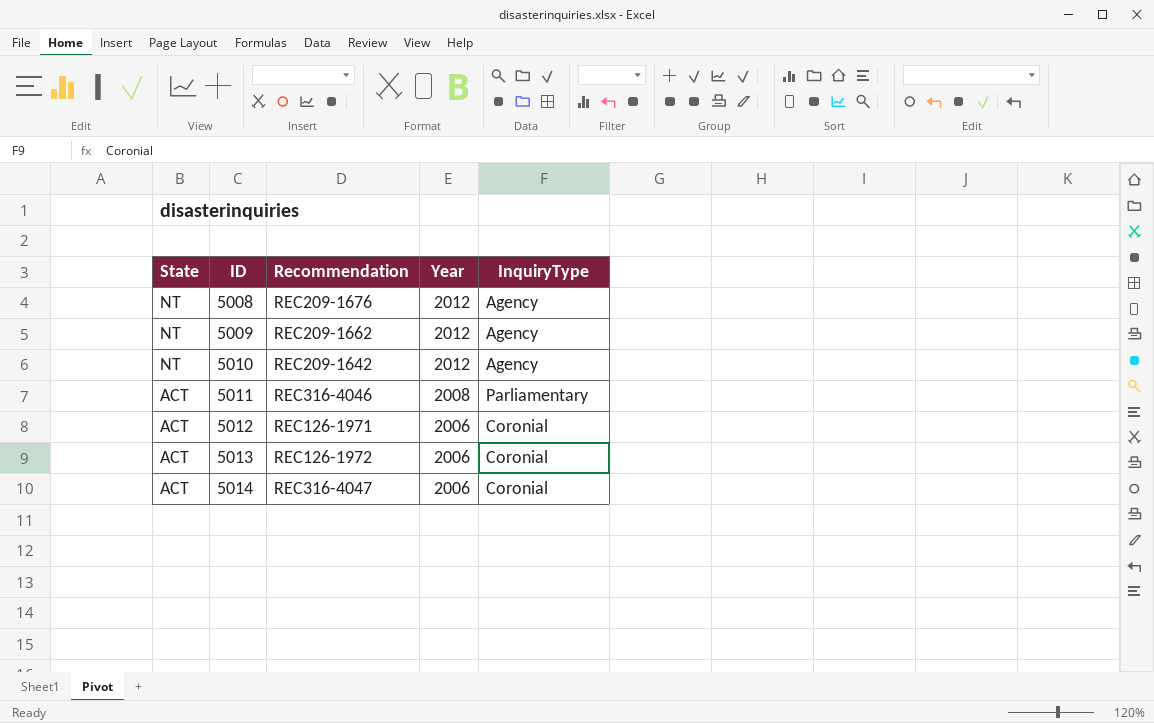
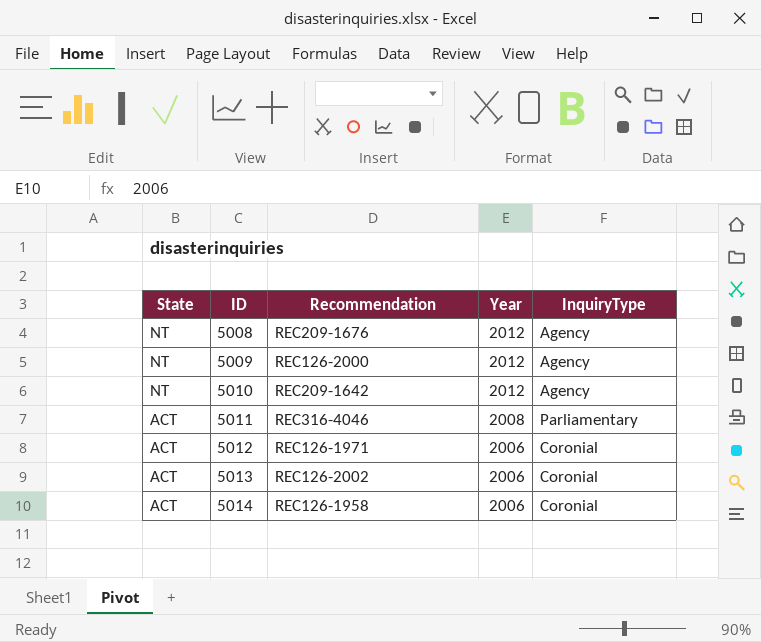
5009 | Recommendation: REC209-1662 -> REC126-2000
5013 | Recommendation: REC126-1972 -> REC126-2002
5014 | Recommendation: REC316-4047 -> REC126-1958

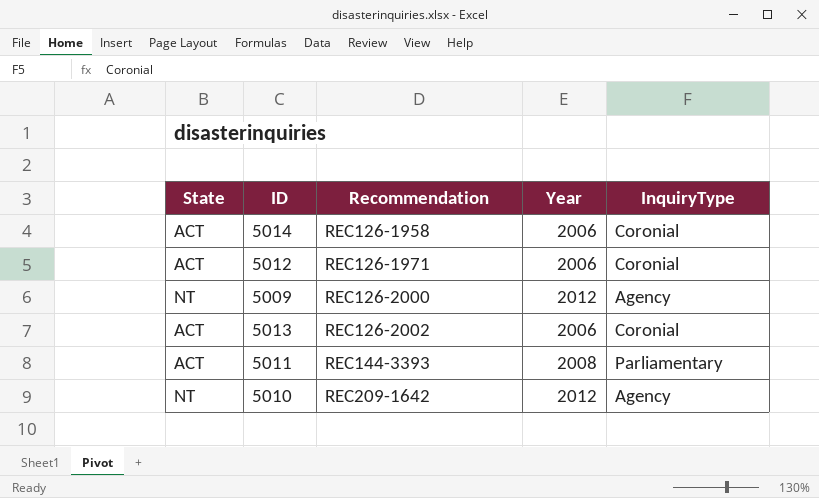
row order: State descending -> Recommendation ascending
row 5008: NT | REC209-1676 | 2012 | Agency -> none
5011 | Recommendation: REC316-4046 -> REC144-3393

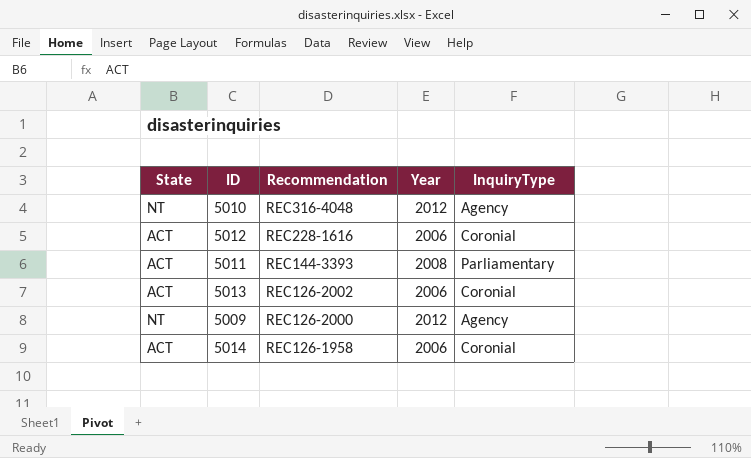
row order: Recommendation ascending -> Recommendation descending
5010 | Recommendation: REC209-1642 -> REC316-4048
5012 | Recommendation: REC126-1971 -> REC228-1616

